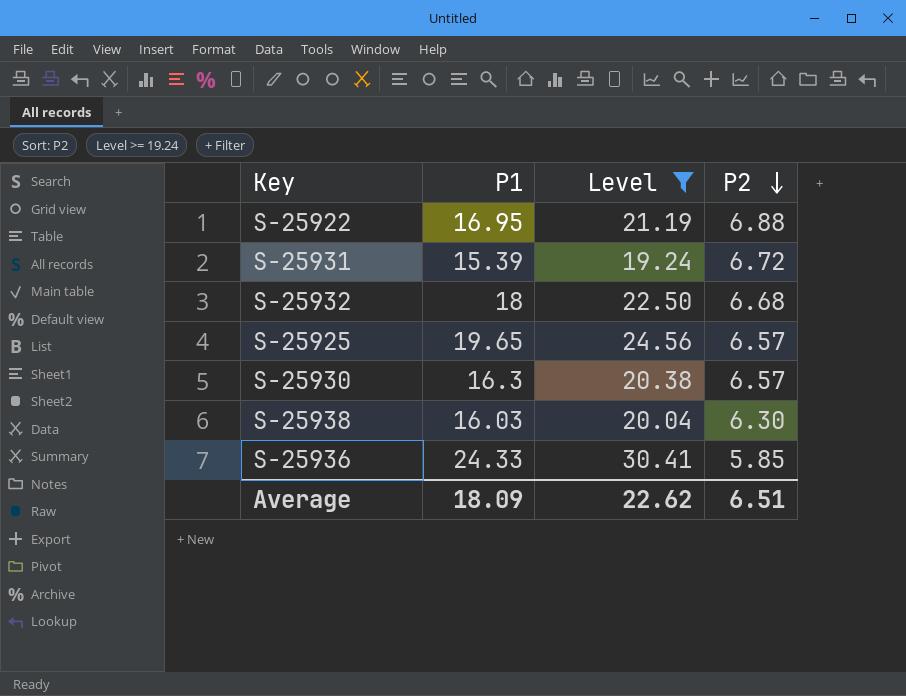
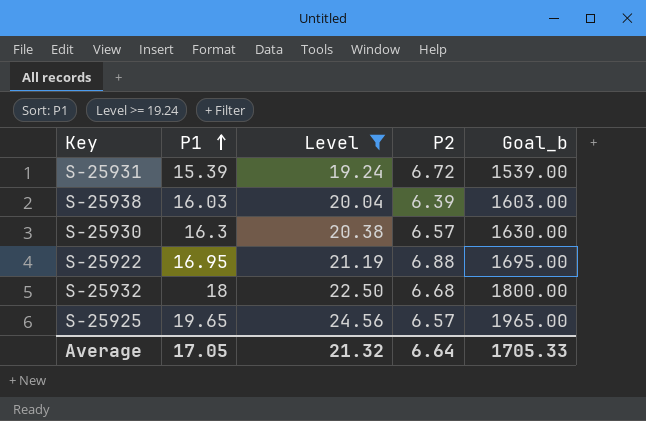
row order: P2 descending -> P1 ascending
column Goal_b | formula: none -> [P1] * 100
row S-25936: 24.33 | 30.41 | 5.85 -> none
S-25938 | P2: 6.30 -> 6.39
Average | P1: 18.09 -> 17.05
Average | Level: 22.62 -> 21.32
Average | P2: 6.51 -> 6.64

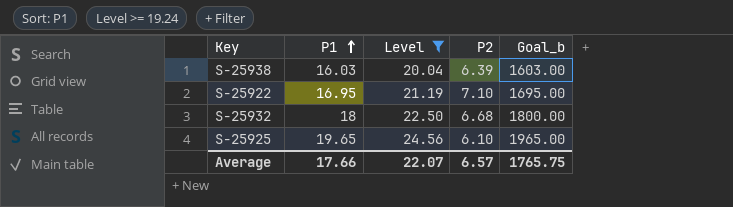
row S-25931: 15.39 | 19.24 | 6.72 | 1539.00 -> none
row S-25930: 16.3 | 20.38 | 6.57 | 1630.00 -> none
S-25922 | P2: 6.88 -> 7.10
S-25925 | P2: 6.57 -> 6.10
Average | P1: 17.05 -> 17.66
Average | Level: 21.32 -> 22.07
Average | P2: 6.64 -> 6.57
Average | Goal_b: 1705.33 -> 1765.75

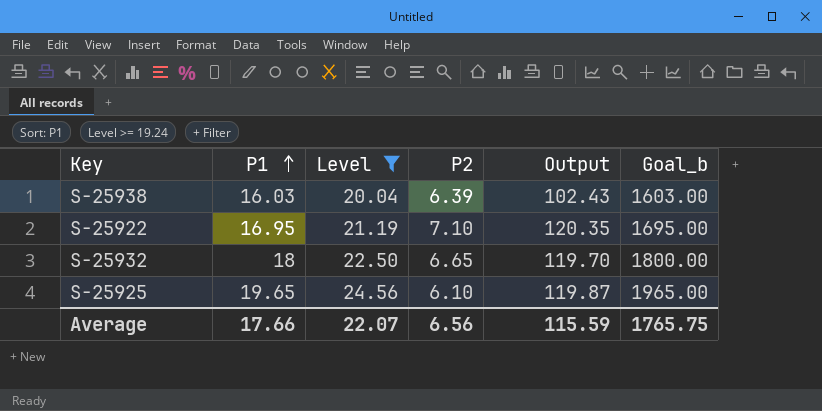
column Output | formula: none -> [P1] * [P2]
S-25932 | P2: 6.68 -> 6.65
Average | P2: 6.57 -> 6.56

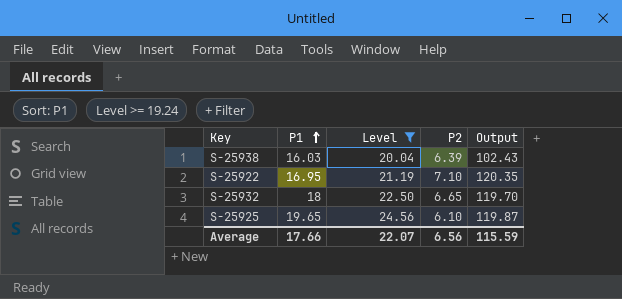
column Goal_b | formula: [P1] * 100 -> none

